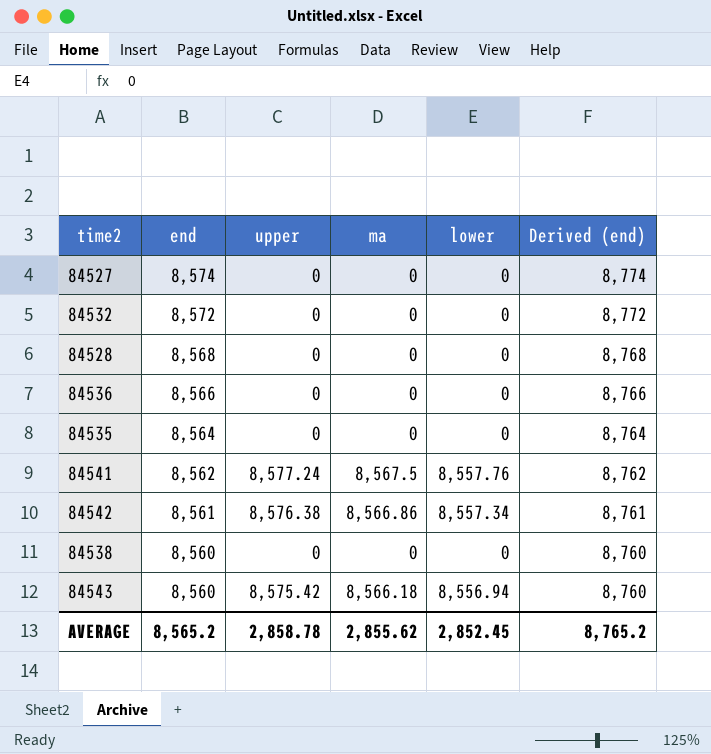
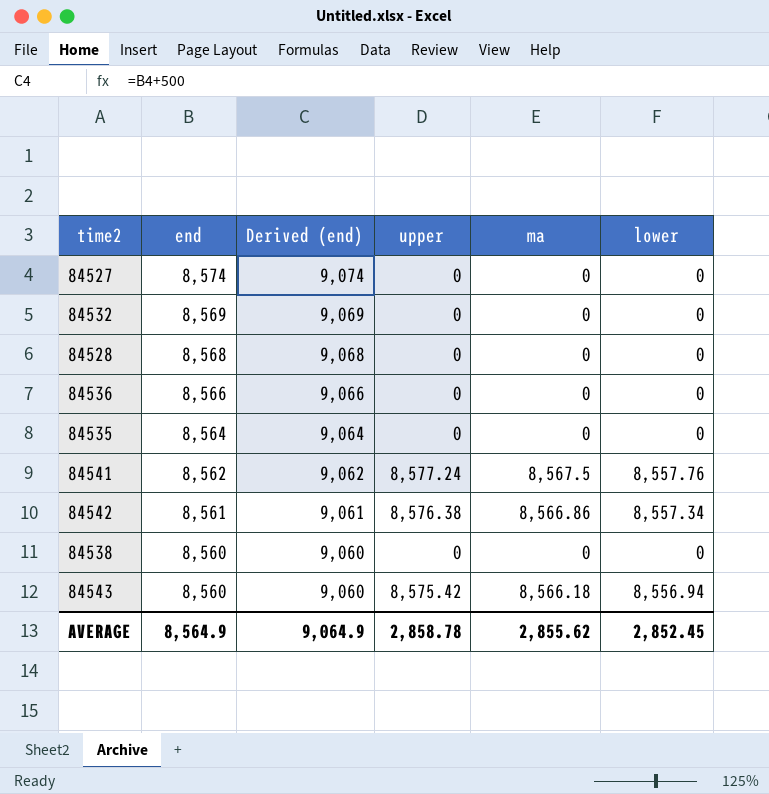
column Derived (end) | formula: [end] + 200 -> [end] + 500
column Derived (end) | position: 6 -> 3
84532 | end: 8,572 -> 8,569
AVERAGE | end: 8,565.2 -> 8,564.9
AVERAGE | Derived (end): 8,765.2 -> 9,064.9

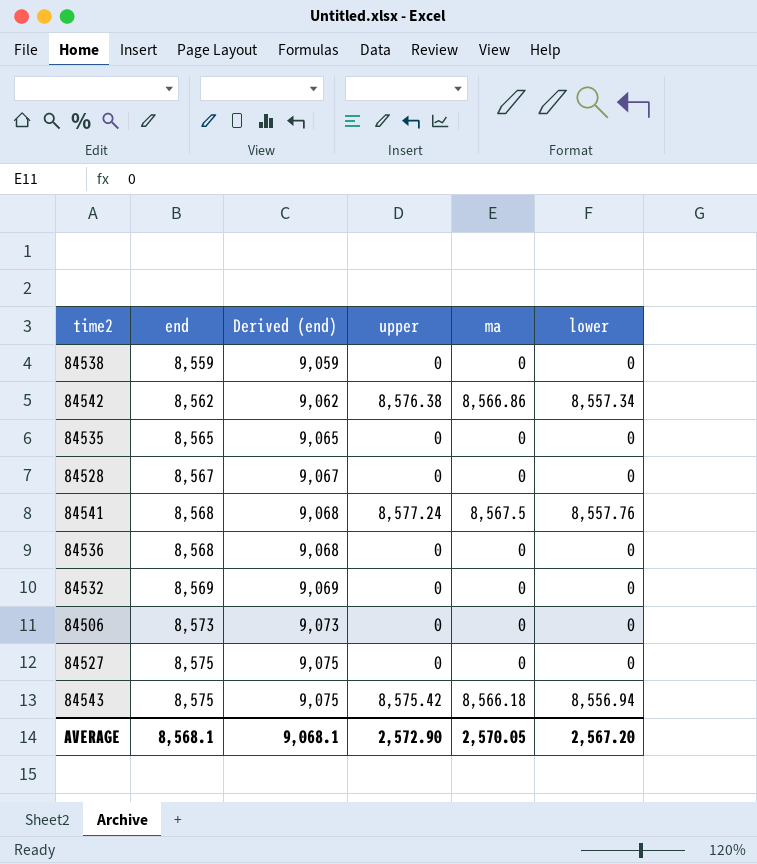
row order: end descending -> end ascending
84538 | end: 8,560 -> 8,559
84538 | Derived (end): 9,060 -> 9,059
84542 | end: 8,561 -> 8,562
84542 | Derived (end): 9,061 -> 9,062
84535 | end: 8,564 -> 8,565
84535 | Derived (end): 9,064 -> 9,065
84528 | end: 8,568 -> 8,567
84528 | Derived (end): 9,068 -> 9,067
84541 | end: 8,562 -> 8,568
84541 | Derived (end): 9,062 -> 9,068
84536 | end: 8,566 -> 8,568
84536 | Derived (end): 9,066 -> 9,068
row 84506: none -> 8,573 | 9,073 | 0 | 0 | 0
84527 | end: 8,574 -> 8,575
84527 | Derived (end): 9,074 -> 9,075
84543 | end: 8,560 -> 8,575
84543 | Derived (end): 9,060 -> 9,075
AVERAGE | end: 8,564.9 -> 8,568.1
AVERAGE | Derived (end): 9,064.9 -> 9,068.1
AVERAGE | upper: 2,858.78 -> 2,572.90
AVERAGE | ma: 2,855.62 -> 2,570.05
AVERAGE | lower: 2,852.45 -> 2,567.20

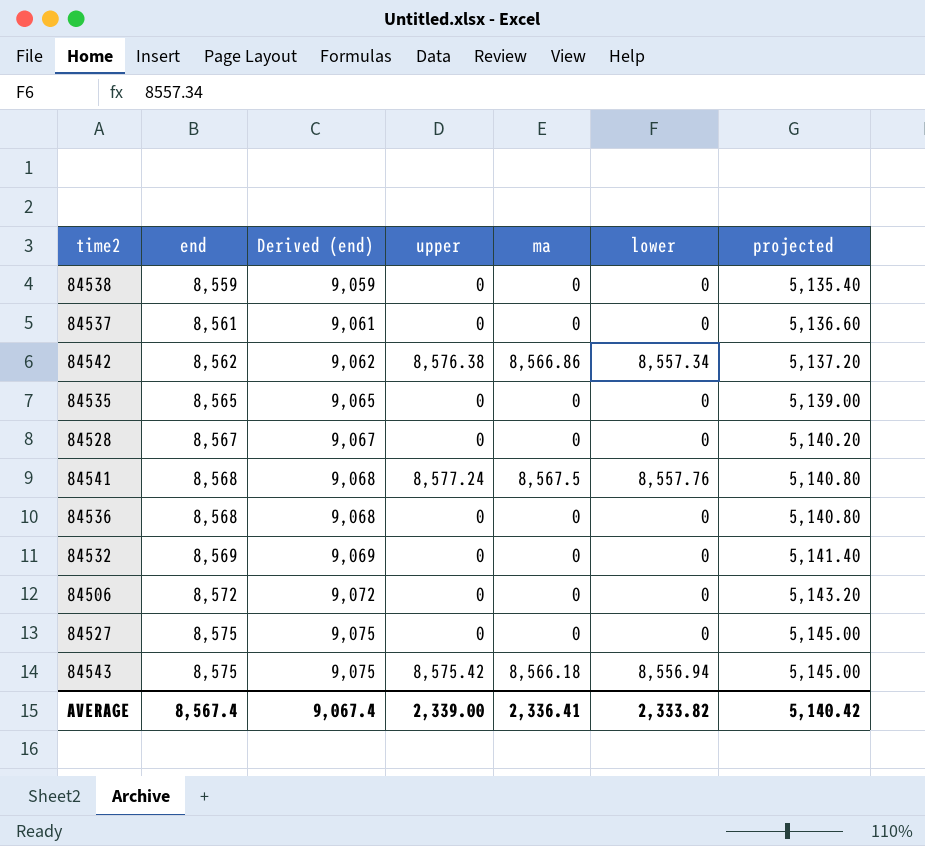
column projected | formula: none -> [end] * 0.6
row 84537: none -> 8,561 | 9,061 | 0 | 0 | 0 | 5,136.60
84506 | end: 8,573 -> 8,572
84506 | Derived (end): 9,073 -> 9,072
AVERAGE | end: 8,568.1 -> 8,567.4
AVERAGE | Derived (end): 9,068.1 -> 9,067.4
AVERAGE | upper: 2,572.90 -> 2,339.00
AVERAGE | ma: 2,570.05 -> 2,336.41
AVERAGE | lower: 2,567.20 -> 2,333.82

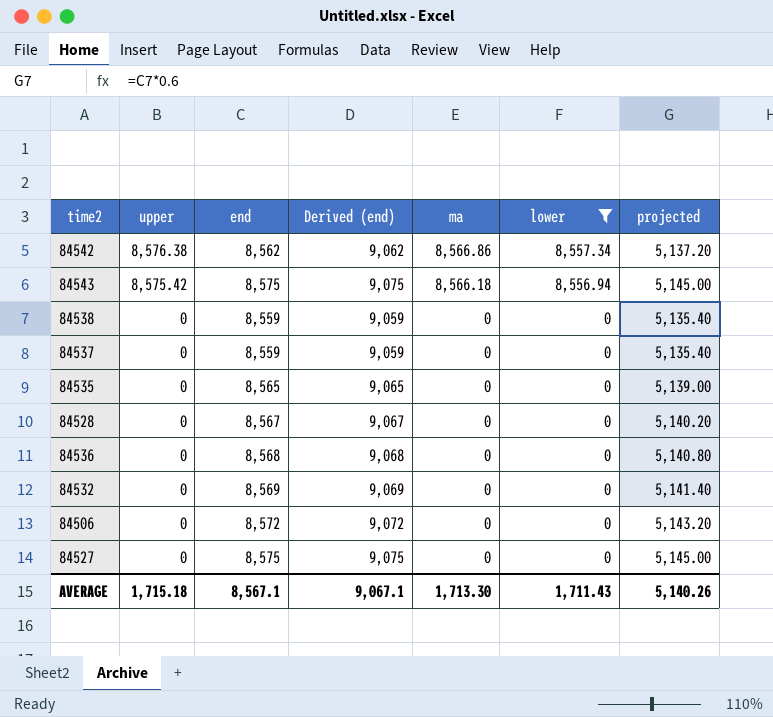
filter: none -> lower != 8,557.76
row order: end ascending -> upper descending
column upper | position: 4 -> 2
84537 | end: 8,561 -> 8,559
84537 | Derived (end): 9,061 -> 9,059
84537 | projected: 5,136.60 -> 5,135.40
AVERAGE | upper: 2,339.00 -> 1,715.18
AVERAGE | end: 8,567.4 -> 8,567.1
AVERAGE | Derived (end): 9,067.4 -> 9,067.1
AVERAGE | ma: 2,336.41 -> 1,713.30
AVERAGE | lower: 2,333.82 -> 1,711.43
AVERAGE | projected: 5,140.42 -> 5,140.26

